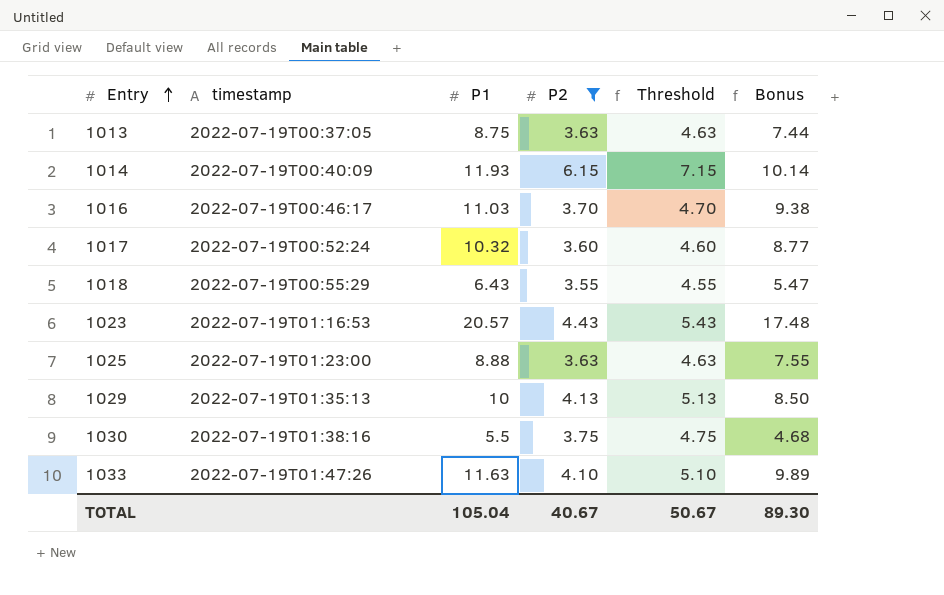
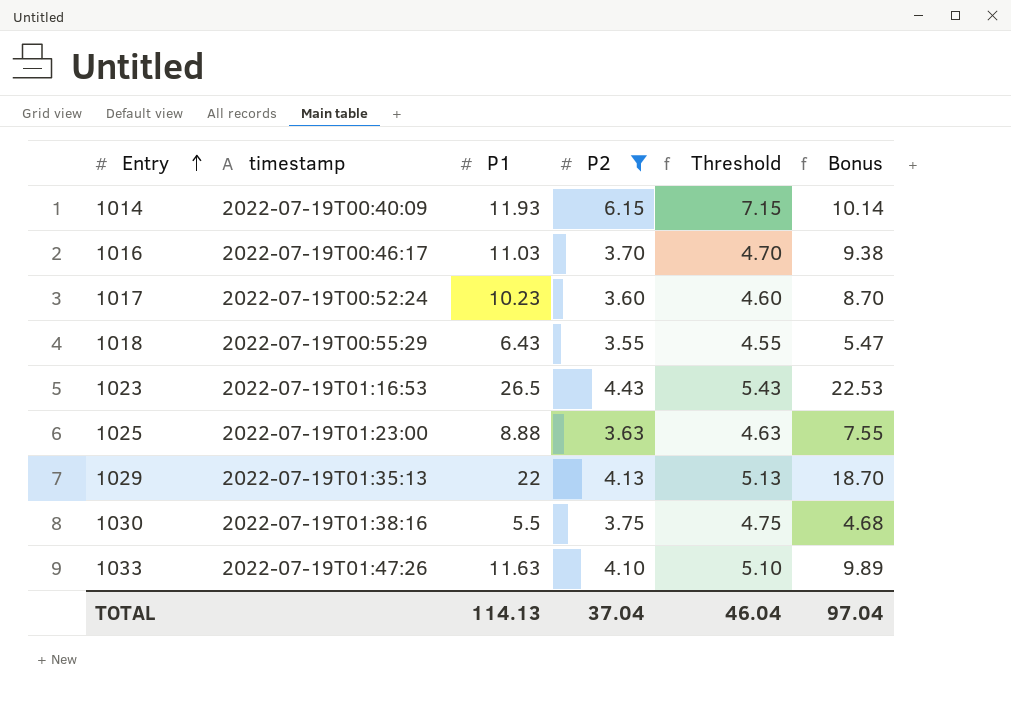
row 1013: 2022-07-19T00:37:05 | 8.75 | 3.63 | 4.63 | 7.44 -> none
1017 | P1: 10.32 -> 10.23
1017 | Bonus: 8.77 -> 8.70
1023 | P1: 20.57 -> 26.5
1023 | Bonus: 17.48 -> 22.53
1029 | P1: 10 -> 22
1029 | Bonus: 8.50 -> 18.70
TOTAL | P1: 105.04 -> 114.13
TOTAL | P2: 40.67 -> 37.04
TOTAL | Threshold: 50.67 -> 46.04
TOTAL | Bonus: 89.30 -> 97.04

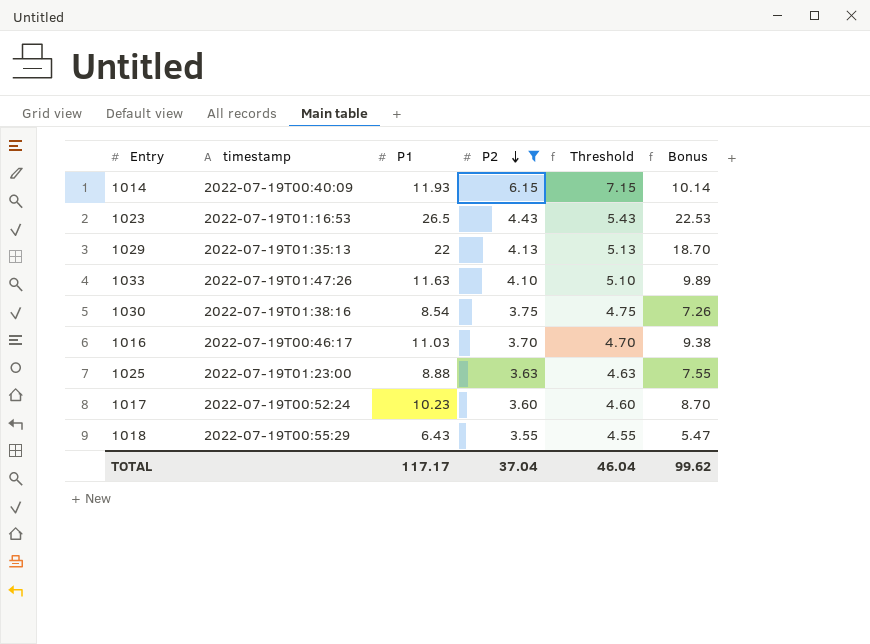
row order: Entry ascending -> P2 descending
1030 | P1: 5.5 -> 8.54
1030 | Bonus: 4.68 -> 7.26
TOTAL | P1: 114.13 -> 117.17
TOTAL | Bonus: 97.04 -> 99.62

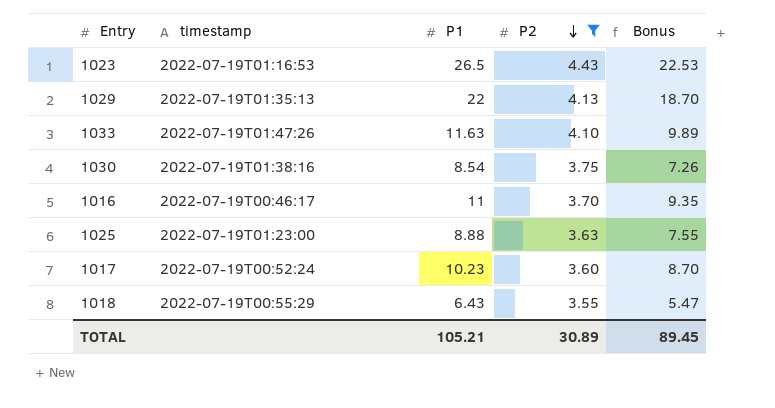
column Threshold | formula: [P2] + 1 -> none
row 1014: 2022-07-19T00:40:09 | 11.93 | 6.15 | 7.15 | 10.14 -> none
1016 | P1: 11.03 -> 11
1016 | Bonus: 9.38 -> 9.35
TOTAL | P1: 117.17 -> 105.21
TOTAL | P2: 37.04 -> 30.89
TOTAL | Bonus: 99.62 -> 89.45

